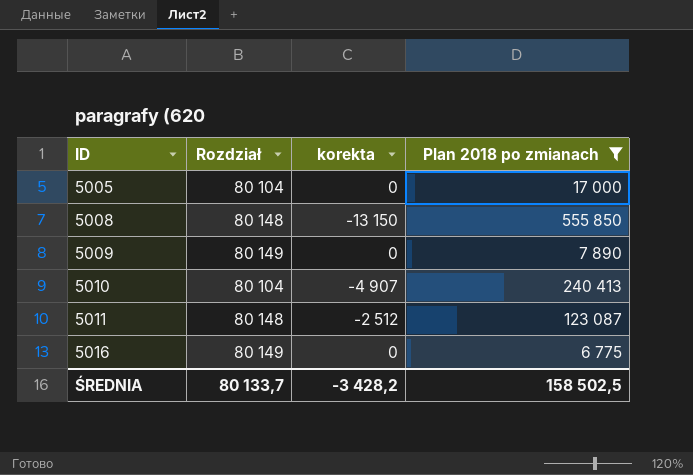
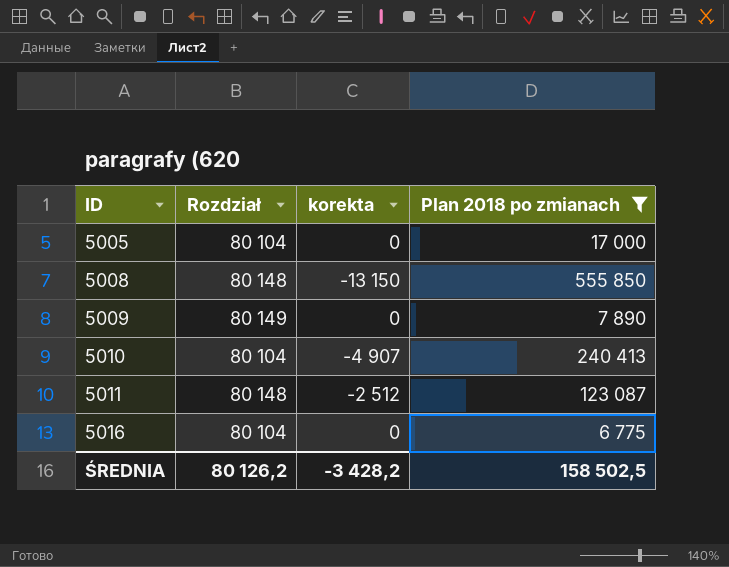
5016 | Rozdział: 80 149 -> 80 104
ŚREDNIA | Rozdział: 80 133,7 -> 80 126,2

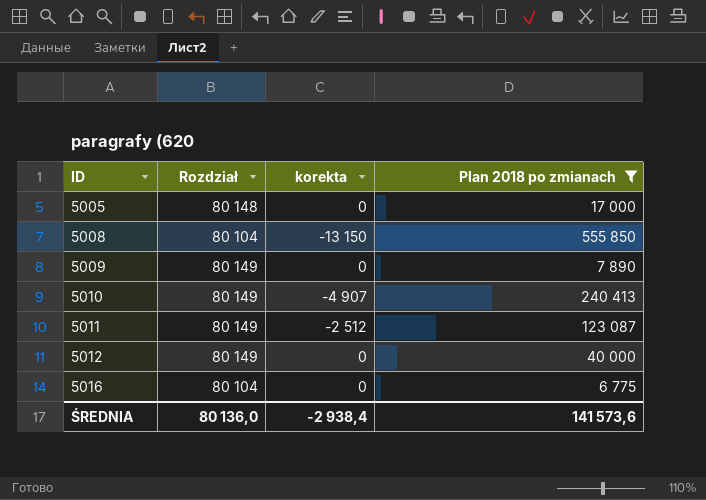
5005 | Rozdział: 80 104 -> 80 148
5008 | Rozdział: 80 148 -> 80 104
5010 | Rozdział: 80 104 -> 80 149
5011 | Rozdział: 80 148 -> 80 149
row 5012: none -> 80 149 | 0 | 40 000
ŚREDNIA | Rozdział: 80 126,2 -> 80 136,0
ŚREDNIA | korekta: -3 428,2 -> -2 938,4
ŚREDNIA | Plan 2018 po zmianach: 158 502,5 -> 141 573,6

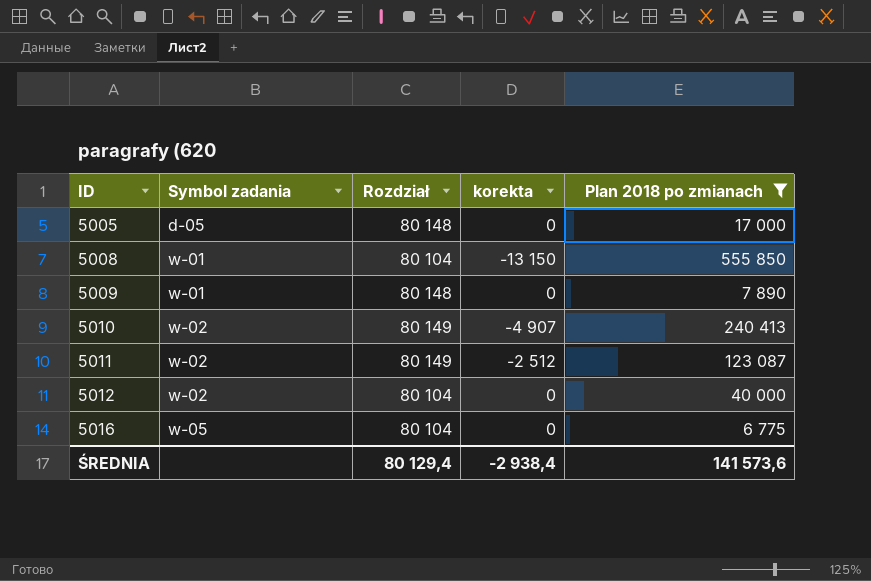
column Symbol zadania | position: none -> 2
5009 | Rozdział: 80 149 -> 80 148
5012 | Rozdział: 80 149 -> 80 104
ŚREDNIA | Rozdział: 80 136,0 -> 80 129,4

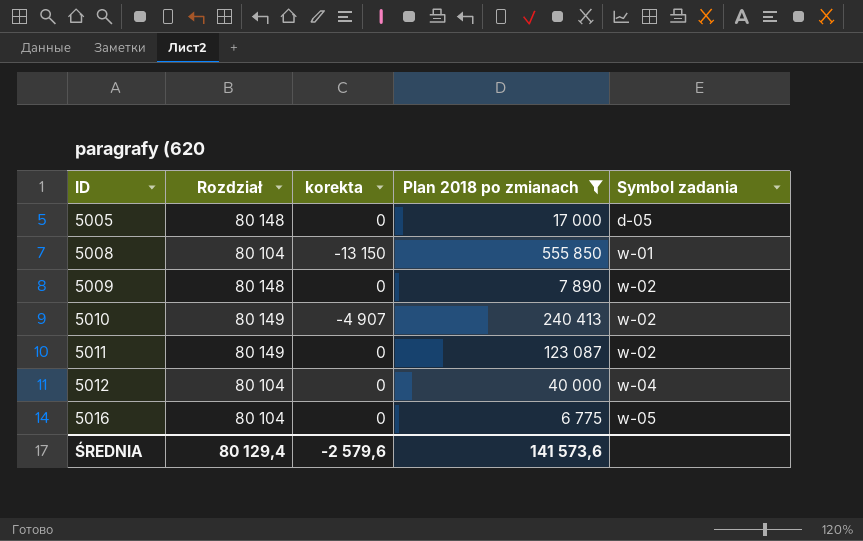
column Symbol zadania | position: 2 -> 5
5009 | Symbol zadania: w-01 -> w-02
5011 | korekta: -2 512 -> 0
5012 | Symbol zadania: w-02 -> w-04
ŚREDNIA | korekta: -2 938,4 -> -2 579,6

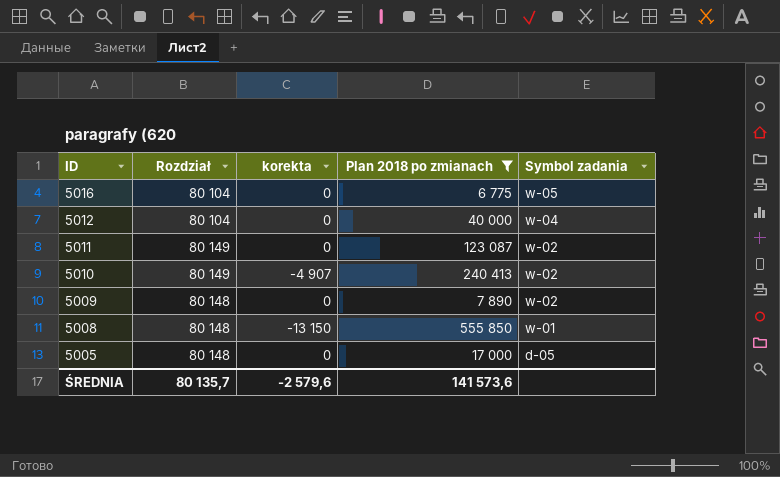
row order: ID ascending -> ID descending
5008 | Rozdział: 80 104 -> 80 148
ŚREDNIA | Rozdział: 80 129,4 -> 80 135,7

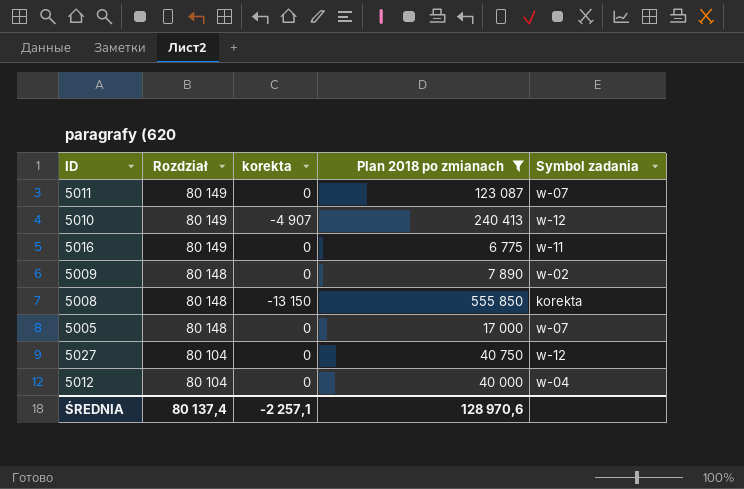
row order: ID descending -> Rozdział descending
5011 | Symbol zadania: w-02 -> w-07
5010 | Symbol zadania: w-02 -> w-12
5016 | Rozdział: 80 104 -> 80 149
5016 | Symbol zadania: w-05 -> w-11
5008 | Symbol zadania: w-01 -> korekta
5005 | Symbol zadania: d-05 -> w-07
row 5027: none -> 80 104 | 0 | 40 750 | w-12
ŚREDNIA | Rozdział: 80 135,7 -> 80 137,4
ŚREDNIA | korekta: -2 579,6 -> -2 257,1
ŚREDNIA | Plan 2018 po zmianach: 141 573,6 -> 128 970,6

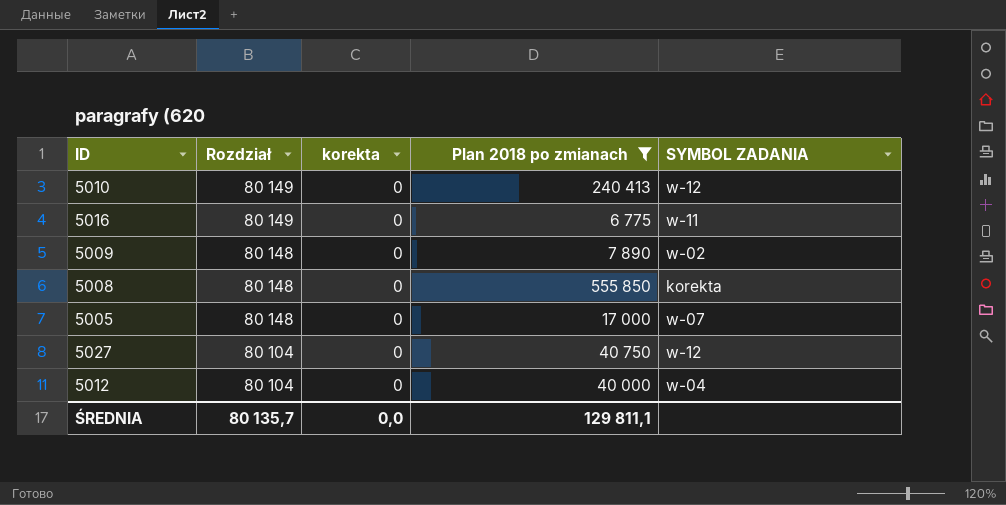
column name: Symbol zadania -> SYMBOL ZADANIA
row 5011: 80 149 | 0 | 123 087 | w-07 -> none
5010 | korekta: -4 907 -> 0
5008 | korekta: -13 150 -> 0
ŚREDNIA | Rozdział: 80 137,4 -> 80 135,7
ŚREDNIA | korekta: -2 257,1 -> 0,0
ŚREDNIA | Plan 2018 po zmianach: 128 970,6 -> 129 811,1

